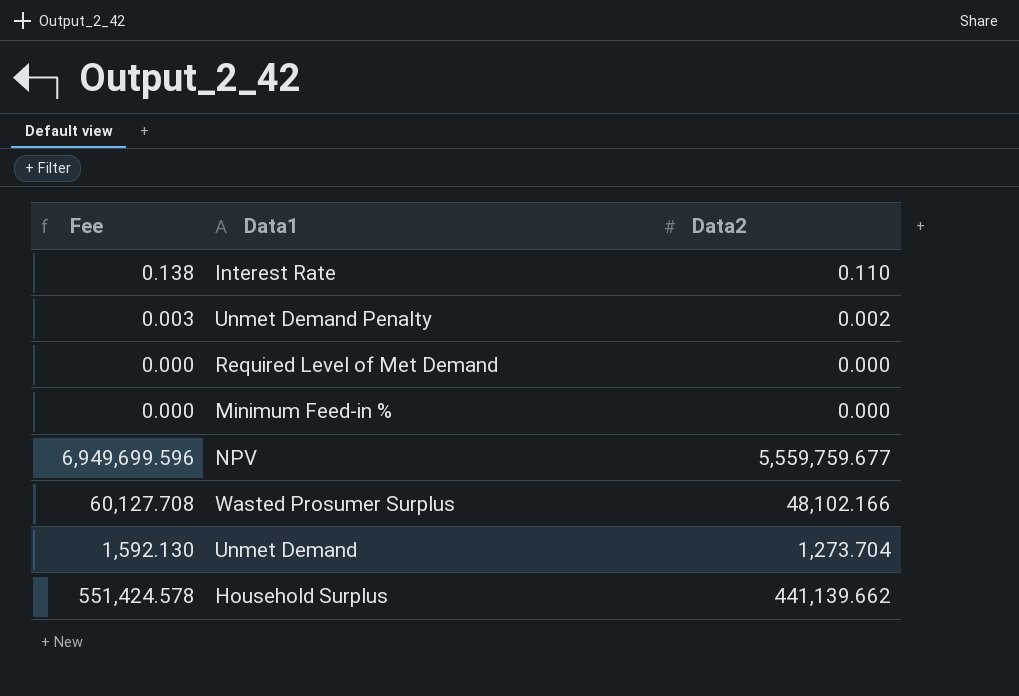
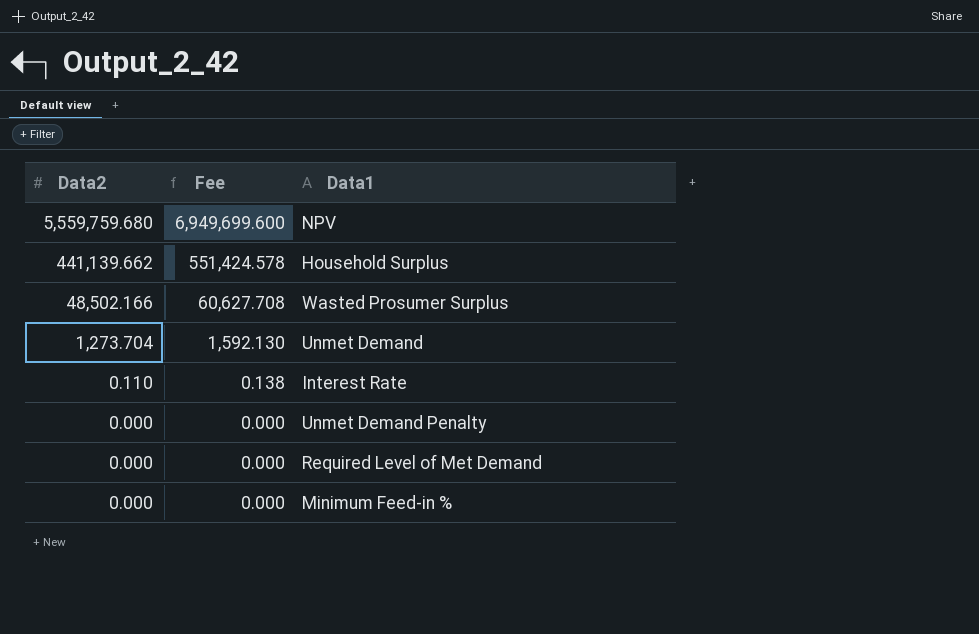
row order: none -> Data2 descending
column Data2 | position: 3 -> 1
NPV | Data2: 5,559,759.677 -> 5,559,759.680
NPV | Fee: 6,949,699.596 -> 6,949,699.600
Wasted Prosumer Surplus | Data2: 48,102.166 -> 48,502.166
Wasted Prosumer Surplus | Fee: 60,127.708 -> 60,627.708
Unmet Demand Penalty | Data2: 0.002 -> 0.000
Unmet Demand Penalty | Fee: 0.003 -> 0.000

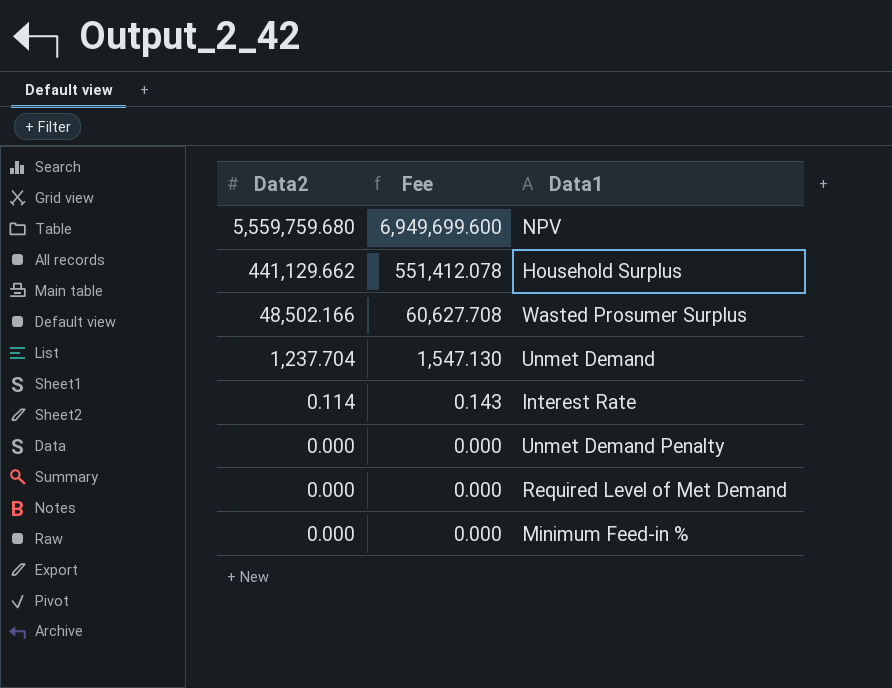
Household Surplus | Data2: 441,139.662 -> 441,129.662
Household Surplus | Fee: 551,424.578 -> 551,412.078
Unmet Demand | Data2: 1,273.704 -> 1,237.704
Unmet Demand | Fee: 1,592.130 -> 1,547.130
Interest Rate | Data2: 0.110 -> 0.114
Interest Rate | Fee: 0.138 -> 0.143

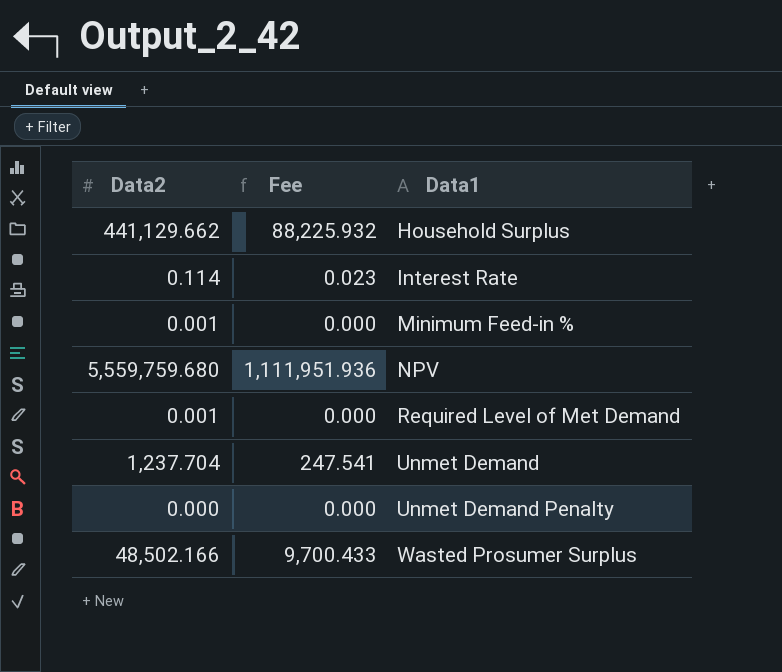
row order: Data2 descending -> Data1 ascending
column Fee | formula: [Data2] * 1.25 -> [Data2] * 0.2
Minimum Feed-in % | Data2: 0.000 -> 0.001
Required Level of Met Demand | Data2: 0.000 -> 0.001

